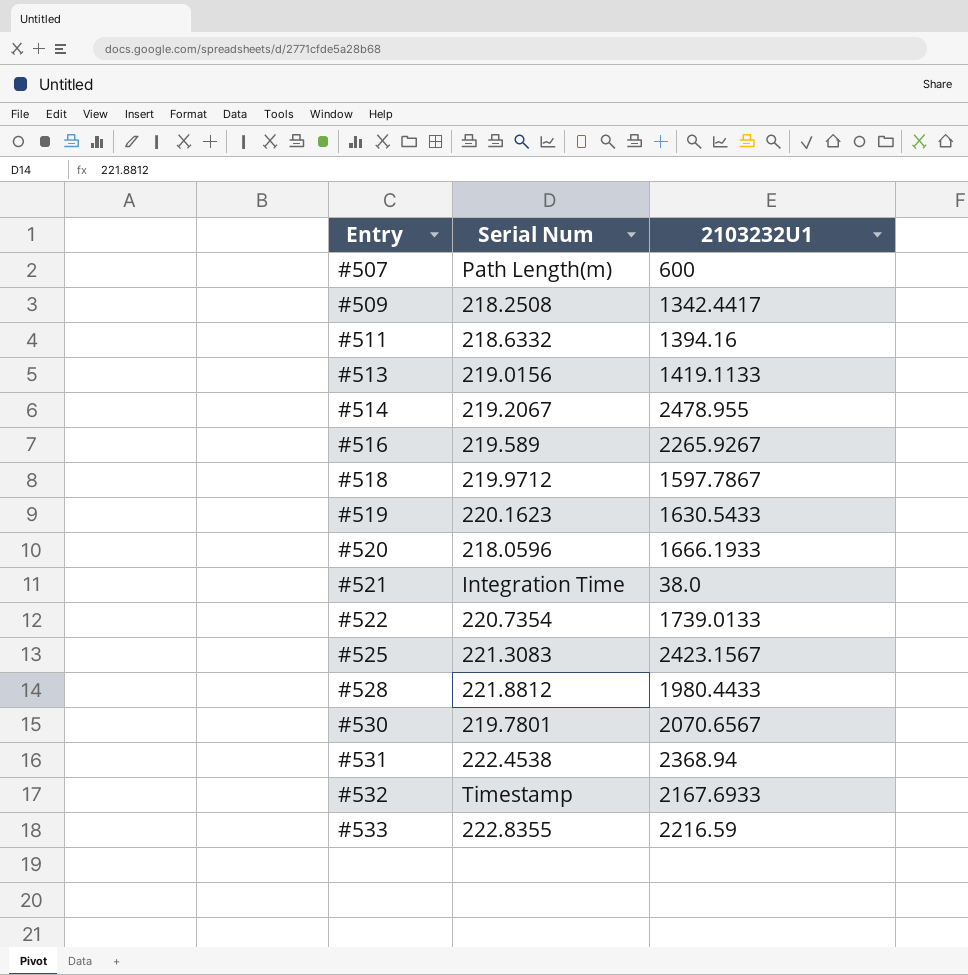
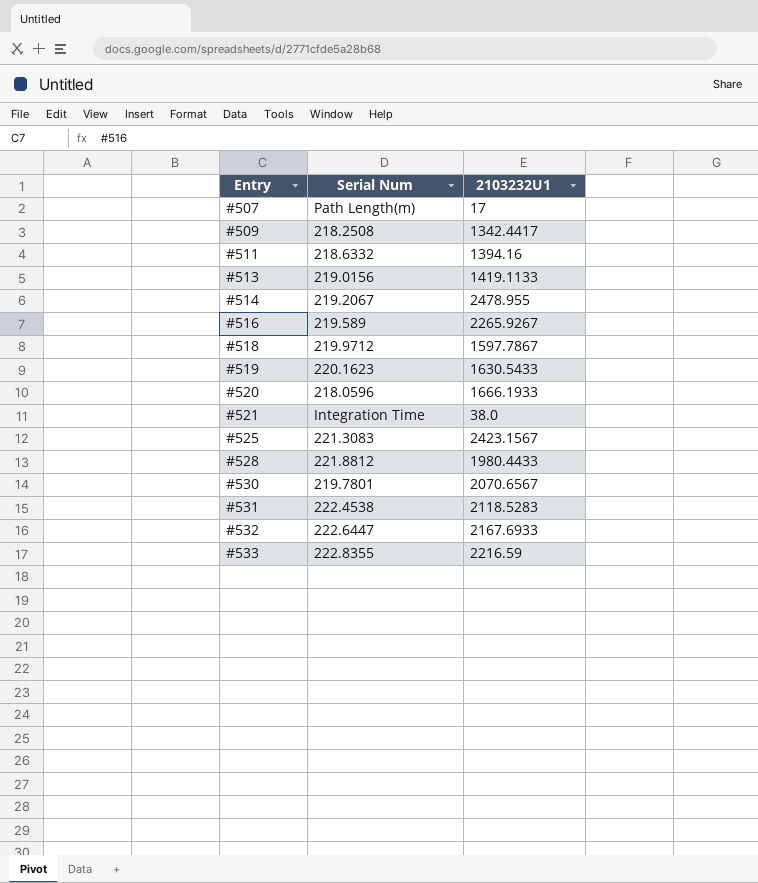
row #522: 220.7354 | 1739.0133 -> none
#507 | 2103232U1: 600 -> 17
#531 | 2103232U1: 2368.94 -> 2118.5283
#532 | Serial Num: Timestamp -> 222.6447

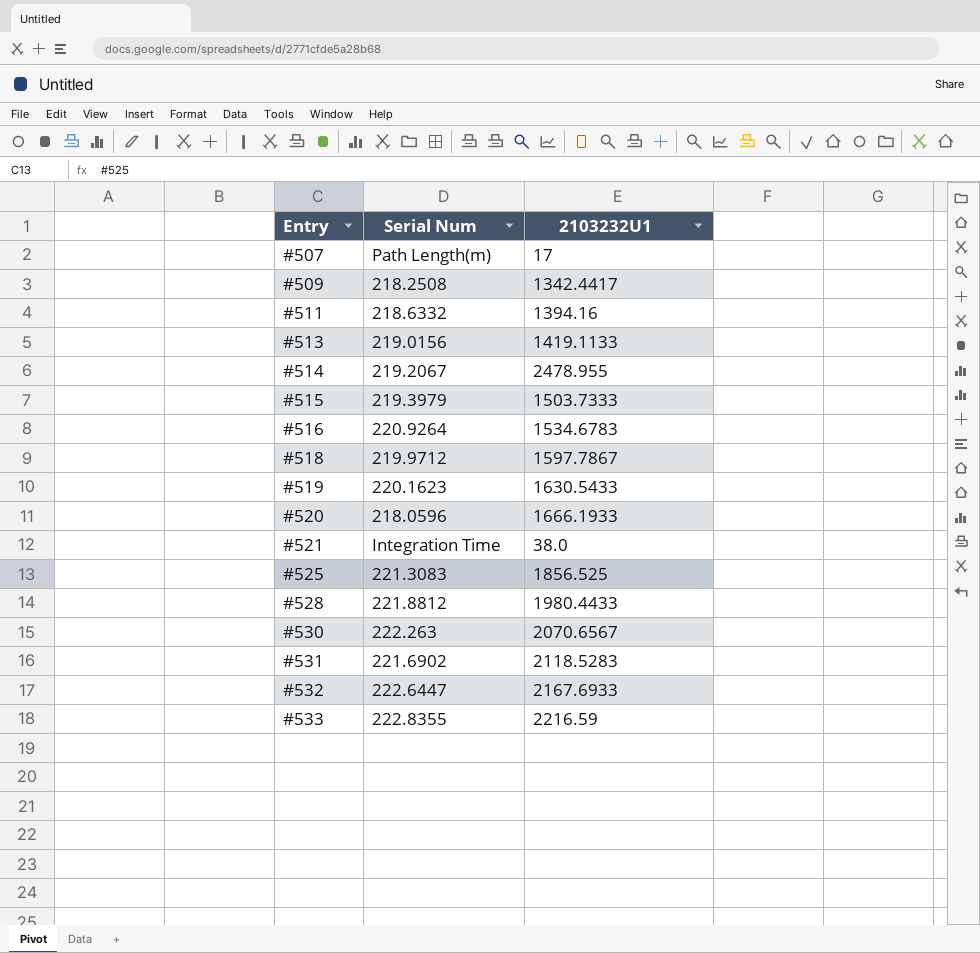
row #515: none -> 219.3979 | 1503.7333
#516 | Serial Num: 219.589 -> 220.9264
#516 | 2103232U1: 2265.9267 -> 1534.6783
#525 | 2103232U1: 2423.1567 -> 1856.525
#530 | Serial Num: 219.7801 -> 222.263
#531 | Serial Num: 222.4538 -> 221.6902

